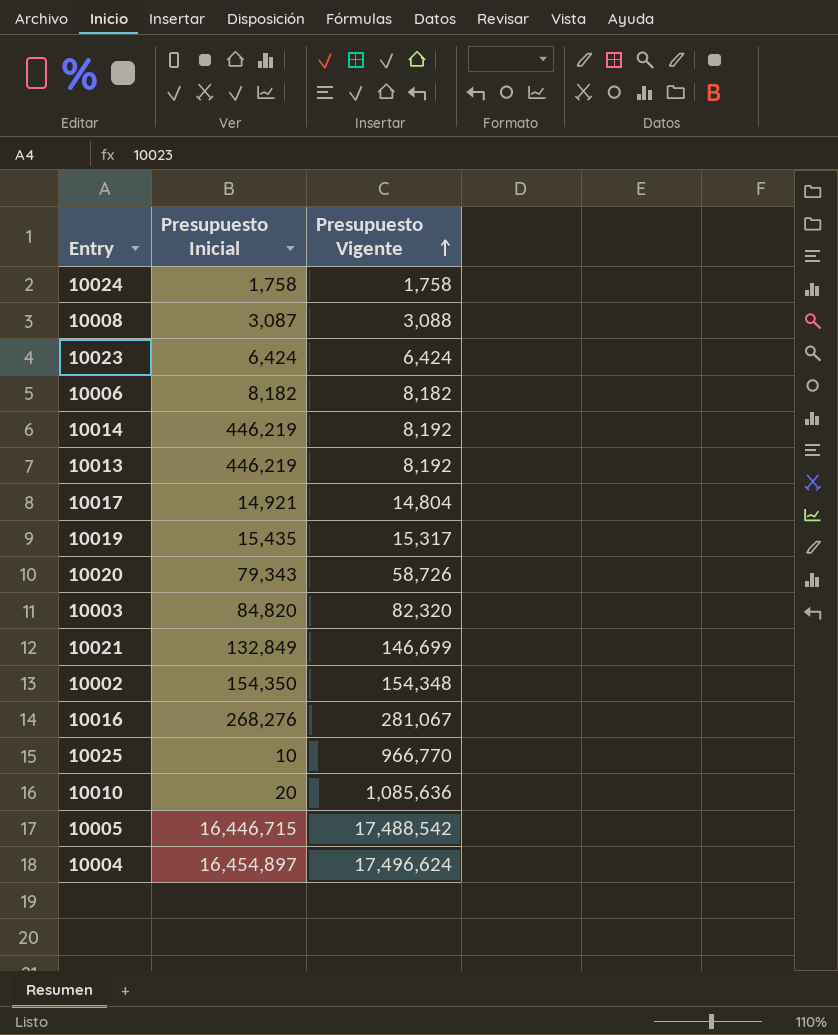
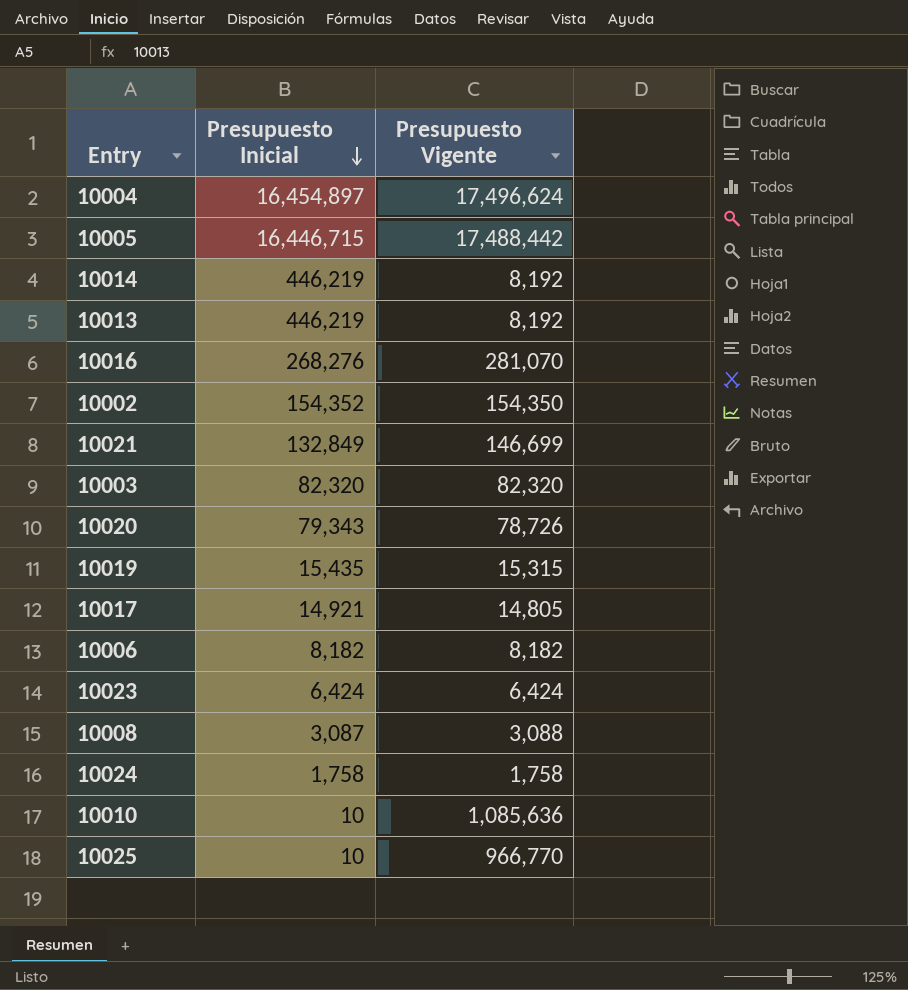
row order: Presupuesto Vigente ascending -> Presupuesto Inicial descending
10005 | Presupuesto Vigente: 17,488,542 -> 17,488,442
10016 | Presupuesto Vigente: 281,067 -> 281,070
10002 | Presupuesto Inicial: 154,350 -> 154,352
10002 | Presupuesto Vigente: 154,348 -> 154,350
10003 | Presupuesto Inicial: 84,820 -> 82,320
10020 | Presupuesto Vigente: 58,726 -> 78,726
10019 | Presupuesto Vigente: 15,317 -> 15,315
10017 | Presupuesto Vigente: 14,804 -> 14,805
10010 | Presupuesto Inicial: 20 -> 10

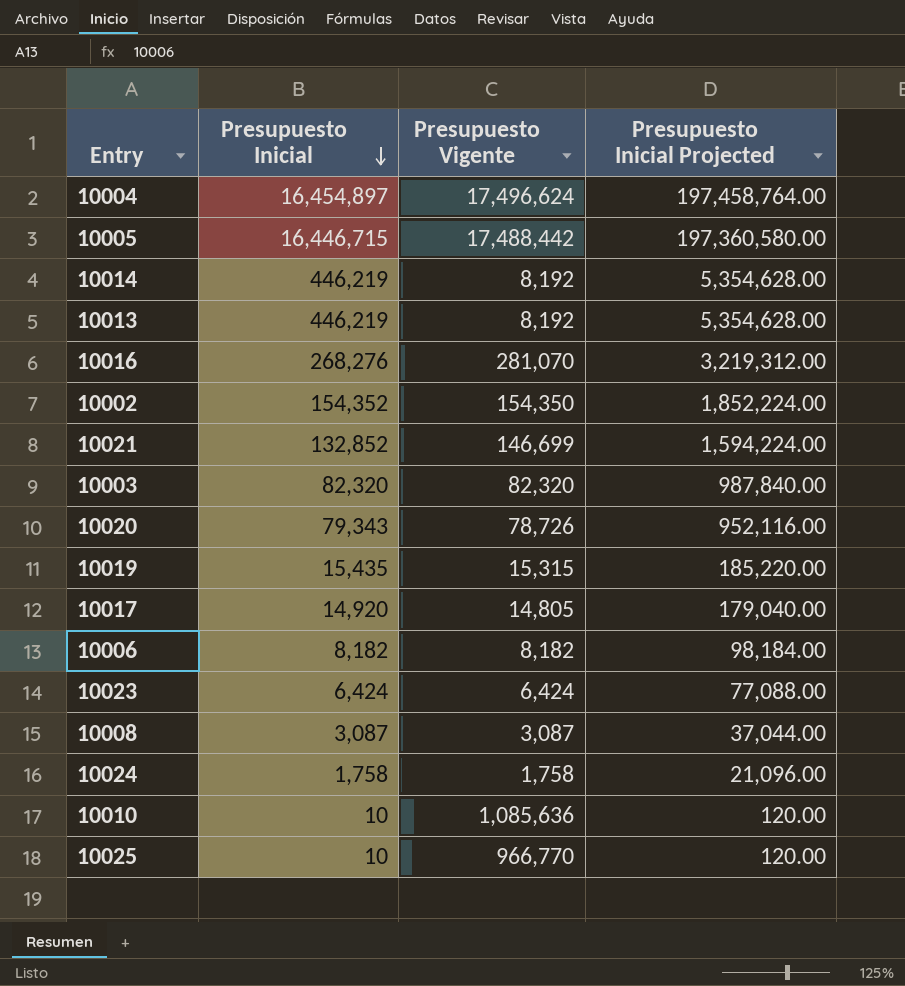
column Presupuesto Inicial Projected | formula: none -> [Presupuesto Inicial] * 12
10021 | Presupuesto Inicial: 132,849 -> 132,852
10017 | Presupuesto Inicial: 14,921 -> 14,920
10008 | Presupuesto Vigente: 3,088 -> 3,087

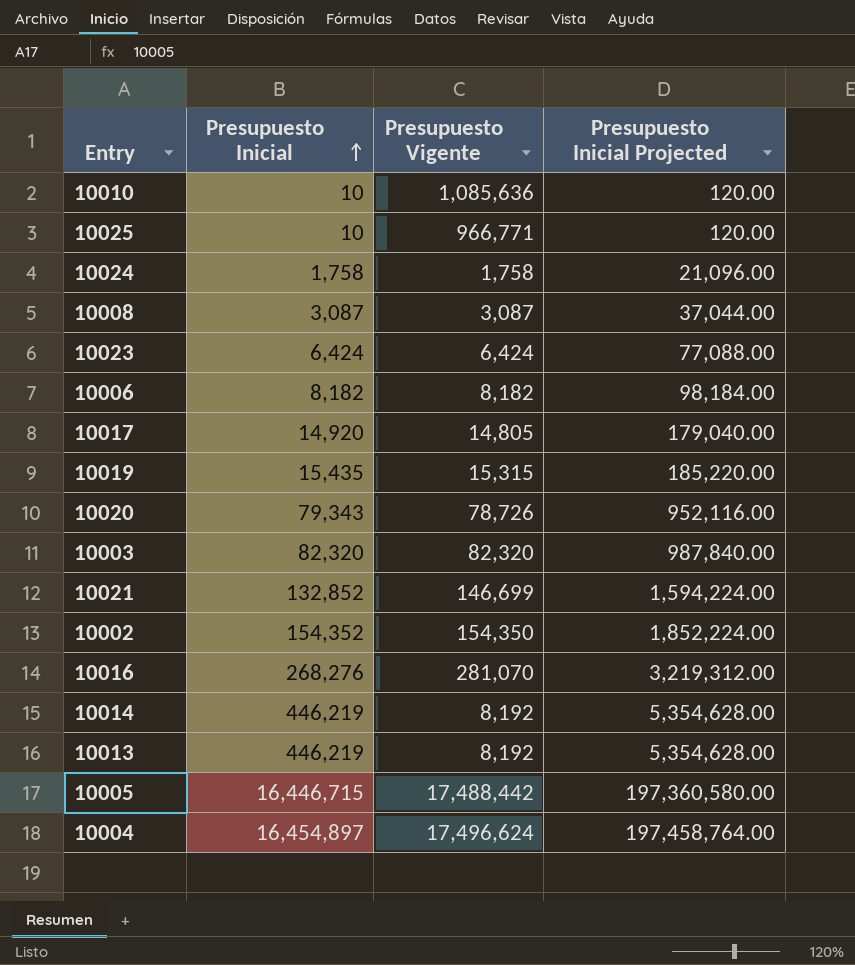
row order: Presupuesto Inicial descending -> Presupuesto Inicial ascending
10025 | Presupuesto Vigente: 966,770 -> 966,771

